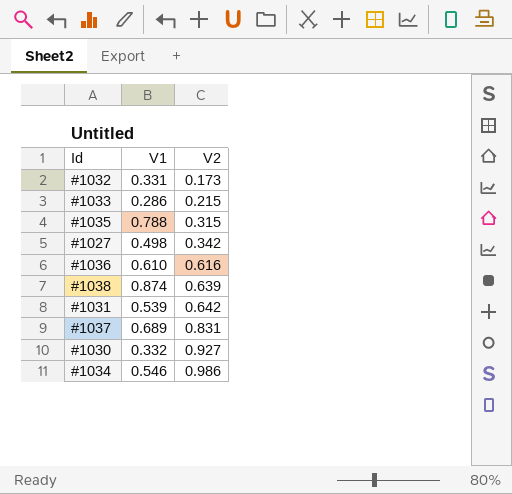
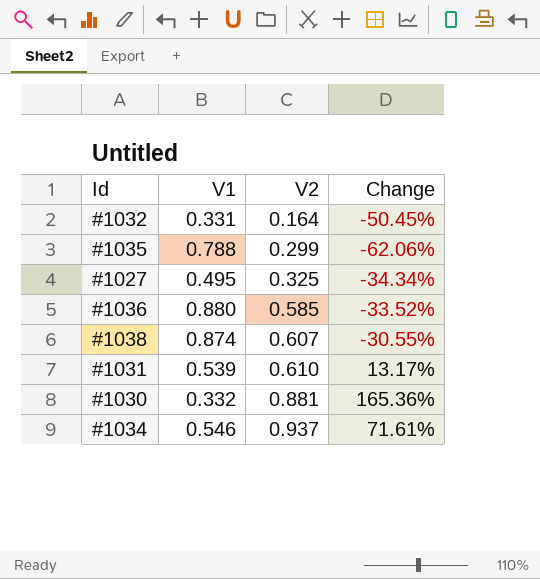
column Change | formula: none -> ([V2] - [V1]) / [V1]
row #1033: 0.286 | 0.215 -> none
row #1037: 0.689 | 0.831 -> none
#1032 | V2: 0.173 -> 0.164
#1035 | V2: 0.315 -> 0.299
#1027 | V1: 0.498 -> 0.495
#1027 | V2: 0.342 -> 0.325
#1036 | V1: 0.610 -> 0.880
#1036 | V2: 0.616 -> 0.585
#1038 | V2: 0.639 -> 0.607
#1031 | V2: 0.642 -> 0.610
#1030 | V2: 0.927 -> 0.881
#1034 | V2: 0.986 -> 0.937

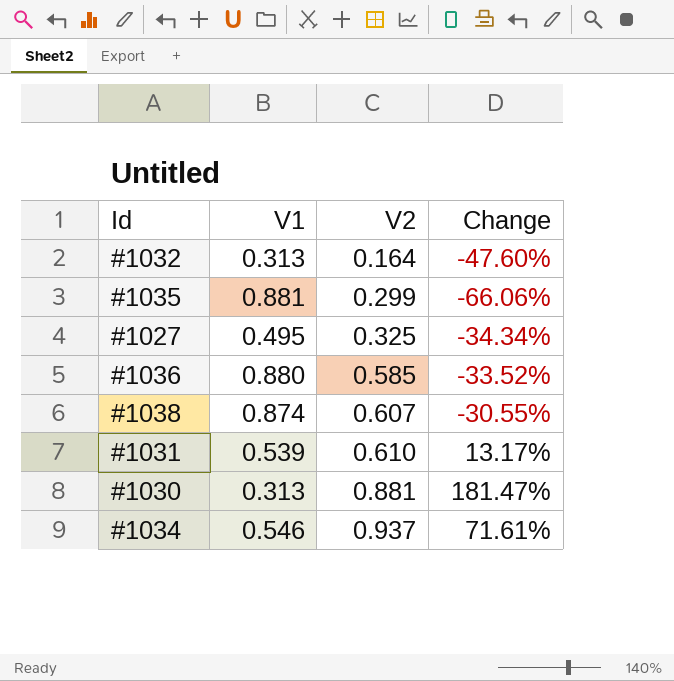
#1032 | V1: 0.331 -> 0.313
#1032 | Change: -50.45% -> -47.60%
#1035 | V1: 0.788 -> 0.881
#1035 | Change: -62.06% -> -66.06%
#1030 | V1: 0.332 -> 0.313
#1030 | Change: 165.36% -> 181.47%

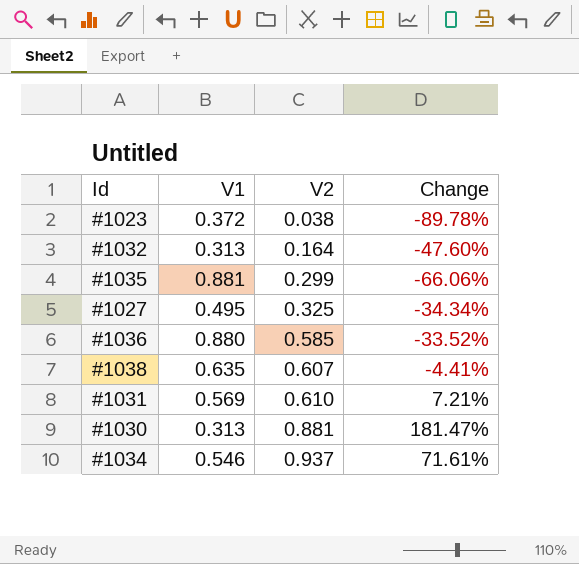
row #1023: none -> 0.372 | 0.038 | -89.78%
#1038 | V1: 0.874 -> 0.635
#1038 | Change: -30.55% -> -4.41%
#1031 | V1: 0.539 -> 0.569
#1031 | Change: 13.17% -> 7.21%

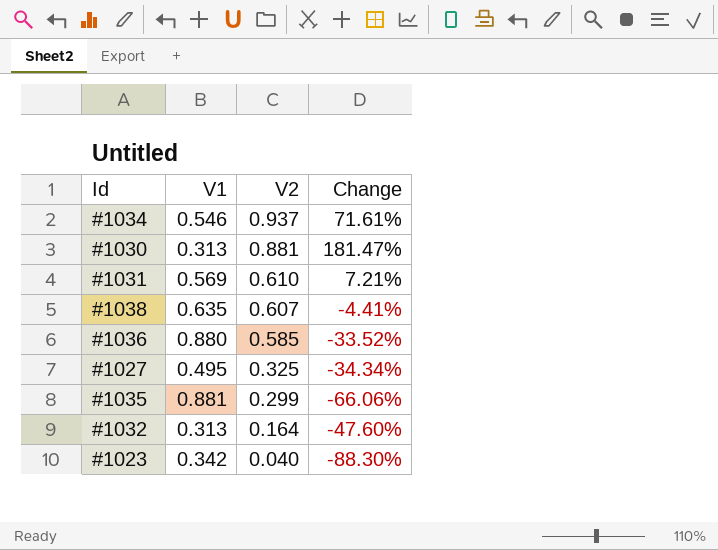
row order: V2 ascending -> V2 descending
#1023 | V1: 0.372 -> 0.342
#1023 | V2: 0.038 -> 0.040
#1023 | Change: -89.78% -> -88.30%

